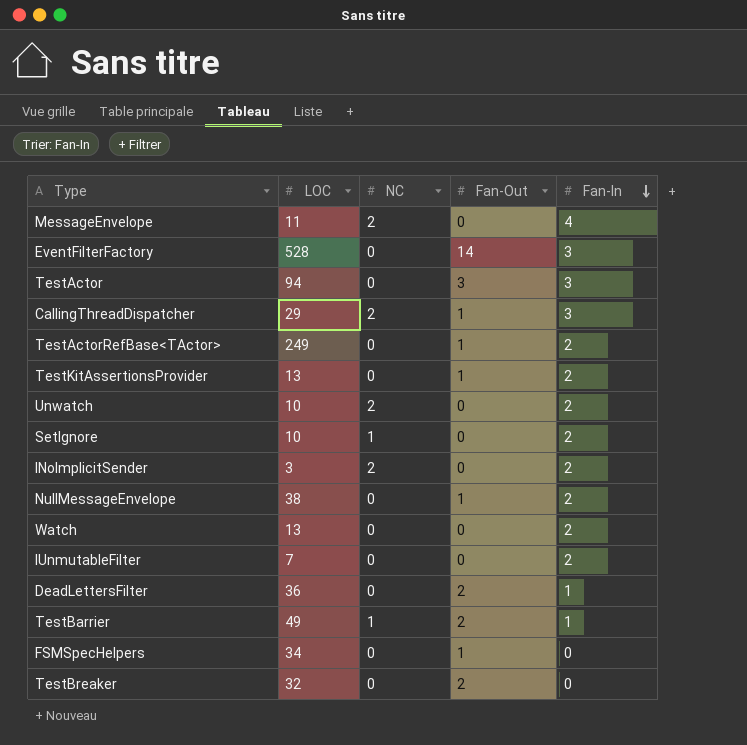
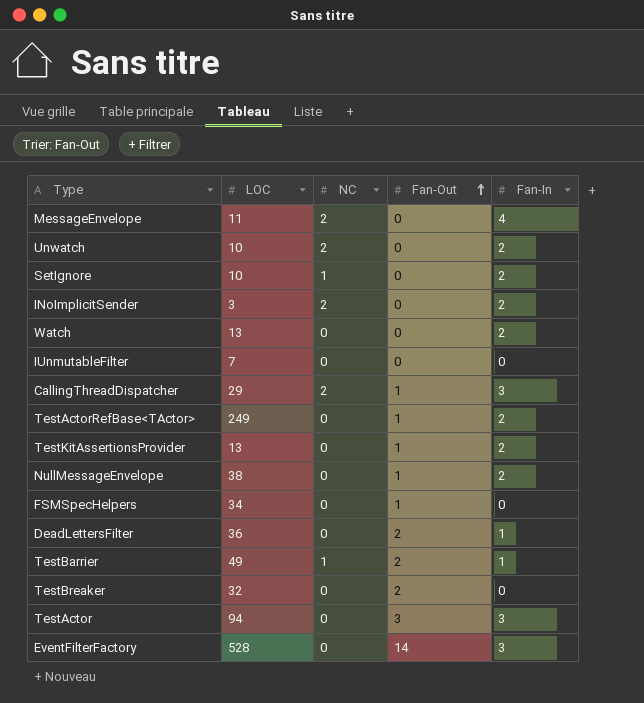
row order: Fan-In descending -> Fan-Out ascending
IUnmutableFilter | Fan-In: 2 -> 0

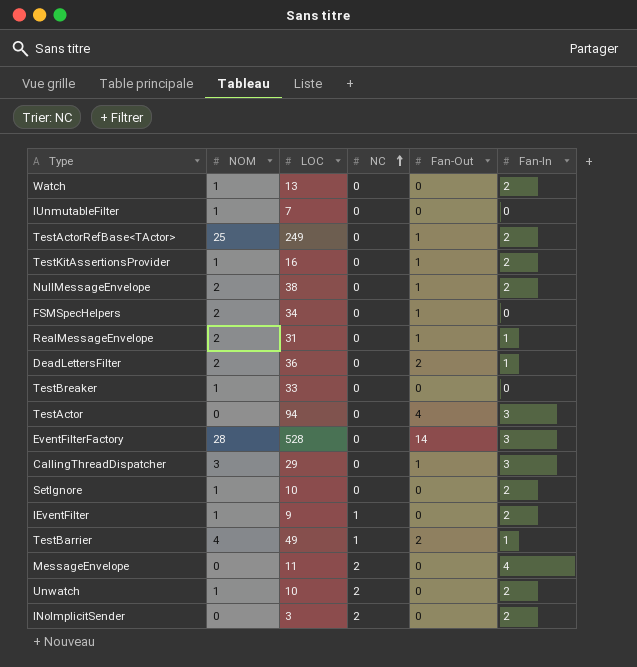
row order: Fan-Out ascending -> NC ascending
column NOM | position: none -> 2
TestKitAssertionsProvider | LOC: 13 -> 16
row RealMessageEnvelope: none -> 2 | 31 | 0 | 1 | 1
TestBreaker | LOC: 32 -> 33
TestBreaker | Fan-Out: 2 -> 0
TestActor | Fan-Out: 3 -> 4
CallingThreadDispatcher | NC: 2 -> 0
SetIgnore | NC: 1 -> 0
row IEventFilter: none -> 1 | 9 | 1 | 0 | 2

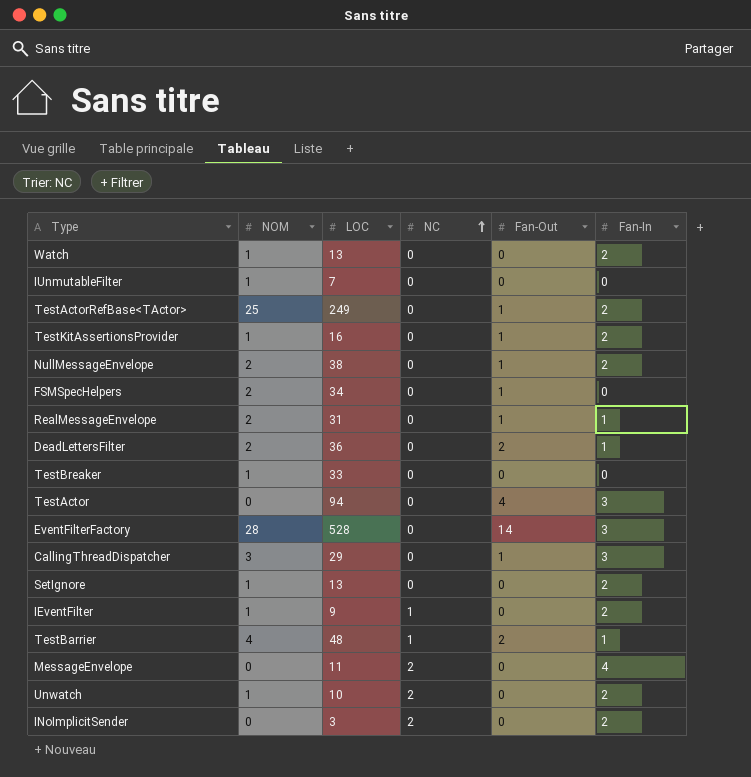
SetIgnore | LOC: 10 -> 13
TestBarrier | LOC: 49 -> 48

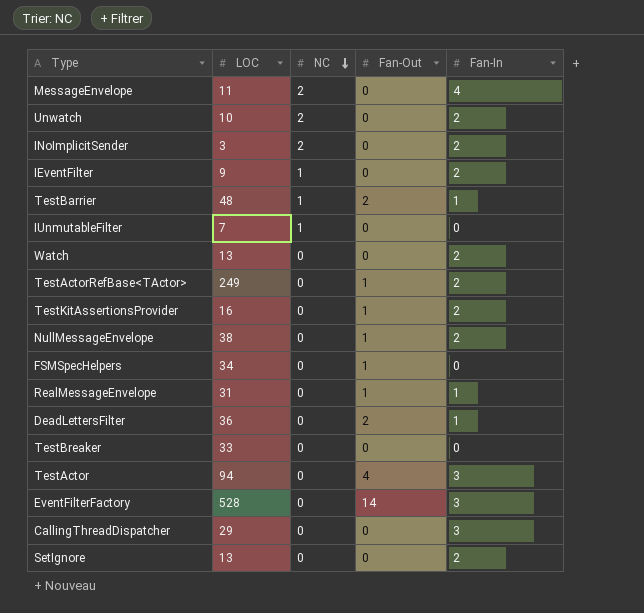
row order: NC ascending -> NC descending
column NOM | position: 2 -> none
IUnmutableFilter | NC: 0 -> 1
CallingThreadDispatcher | Fan-Out: 1 -> 0

